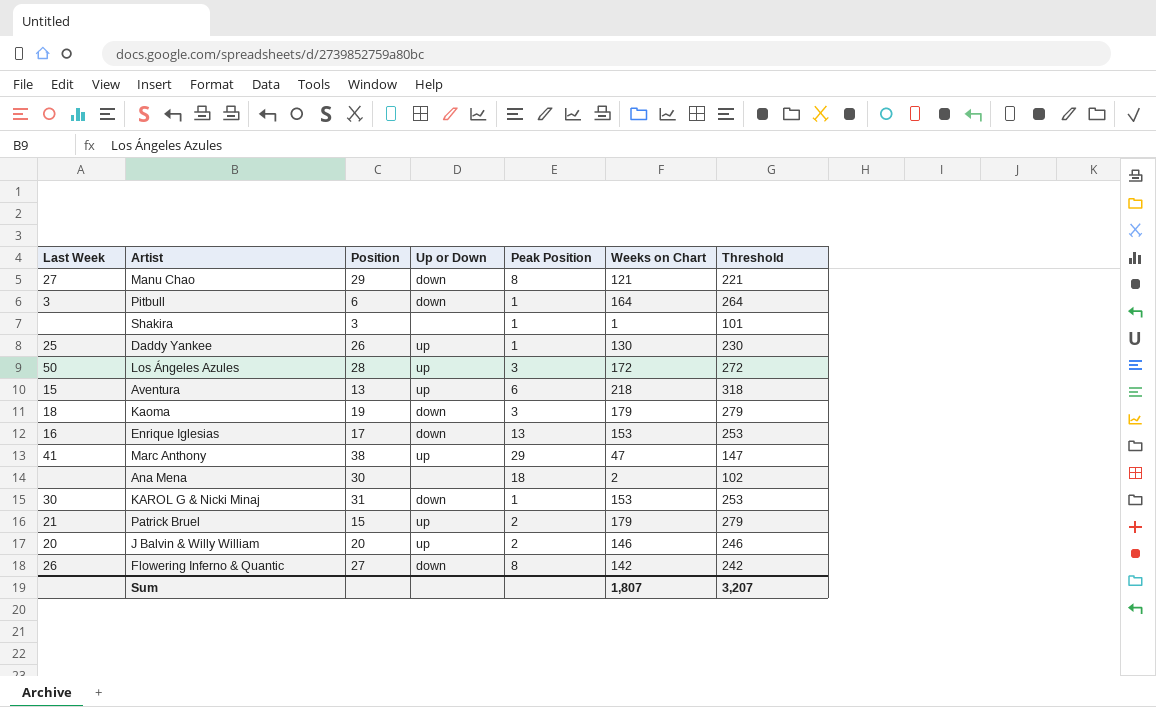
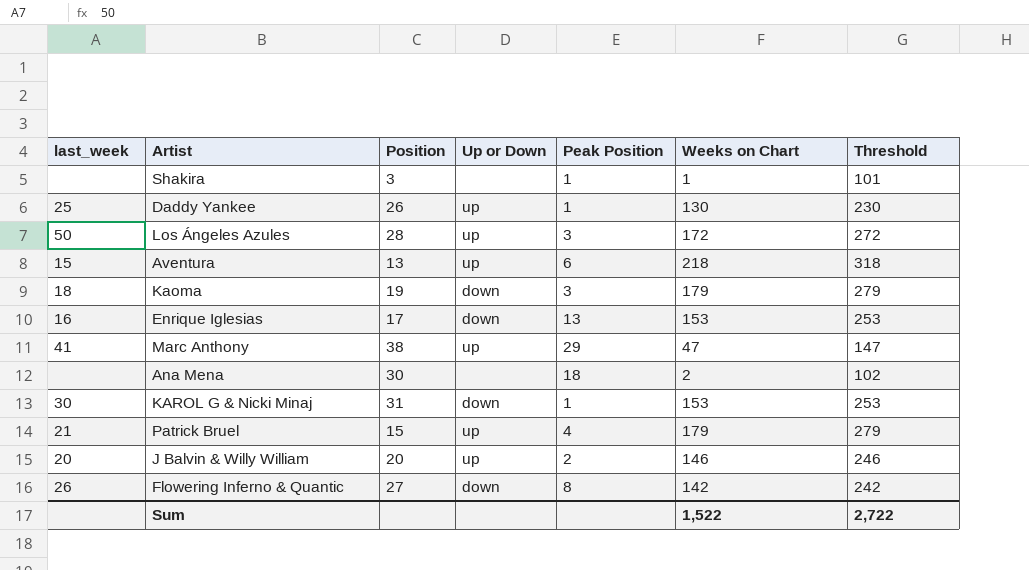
column name: Last Week -> last_week
row Manu Chao: 27 | 29 | down | 8 | 121 | 221 -> none
row Pitbull: 3 | 6 | down | 1 | 164 | 264 -> none
Patrick Bruel | Peak Position: 2 -> 4
Sum | Weeks on Chart: 1,807 -> 1,522
Sum | Threshold: 3,207 -> 2,722

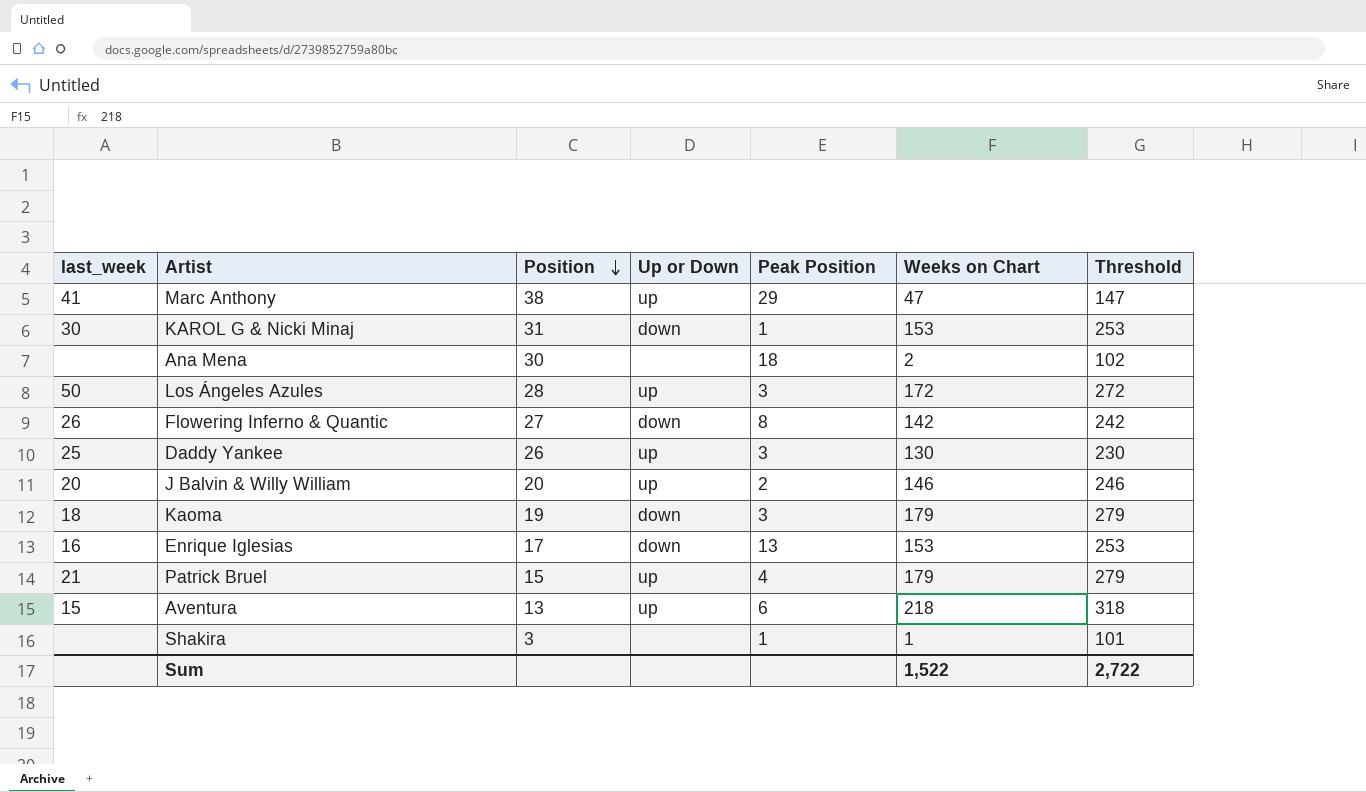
row order: none -> Position descending
Daddy Yankee | Peak Position: 1 -> 3

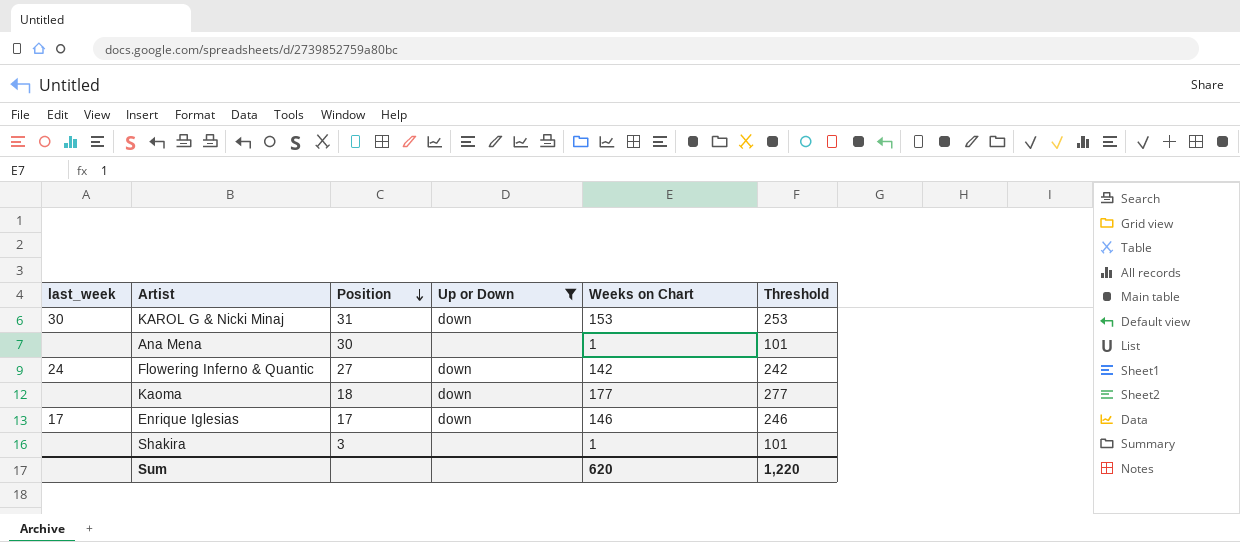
filter: none -> Up or Down != up
column Peak Position | position: 5 -> none
Ana Mena | Weeks on Chart: 2 -> 1
Ana Mena | Threshold: 102 -> 101
Flowering Inferno & Quantic | last_week: 26 -> 24
Kaoma | last_week: 18 -> none
Kaoma | Position: 19 -> 18
Kaoma | Weeks on Chart: 179 -> 177
Kaoma | Threshold: 279 -> 277
Enrique Iglesias | last_week: 16 -> 17
Enrique Iglesias | Weeks on Chart: 153 -> 146
Enrique Iglesias | Threshold: 253 -> 246
Sum | Weeks on Chart: 1,522 -> 620
Sum | Threshold: 2,722 -> 1,220

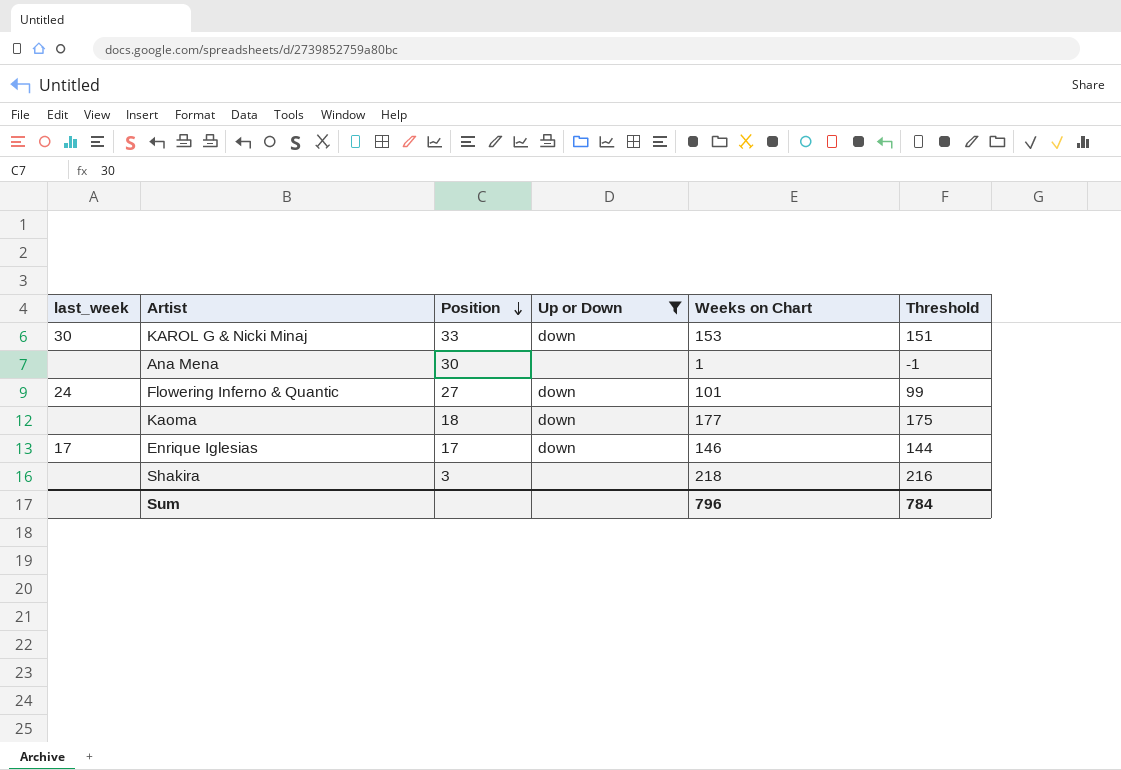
column Threshold | formula: [Weeks on Chart] + 100 -> [Weeks on Chart] - 2
KAROL G & Nicki Minaj | Position: 31 -> 33
Flowering Inferno & Quantic | Weeks on Chart: 142 -> 101
Shakira | Weeks on Chart: 1 -> 218
Sum | Weeks on Chart: 620 -> 796
Sum | Threshold: 1,220 -> 784

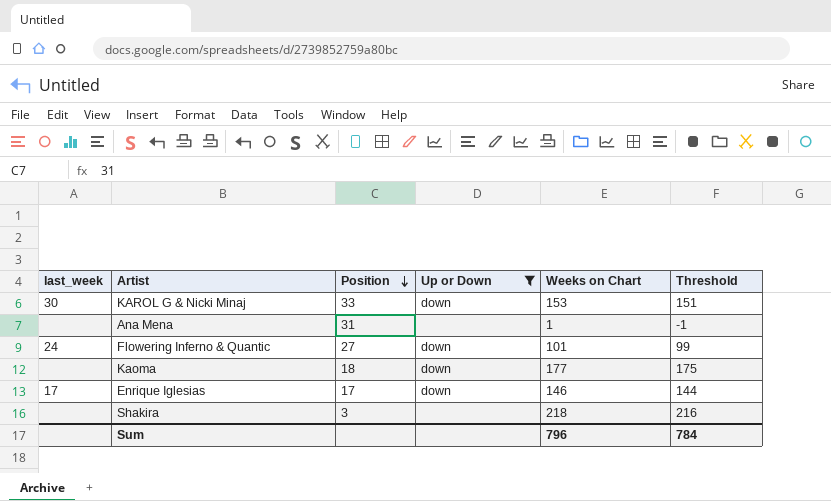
Ana Mena | Position: 30 -> 31

